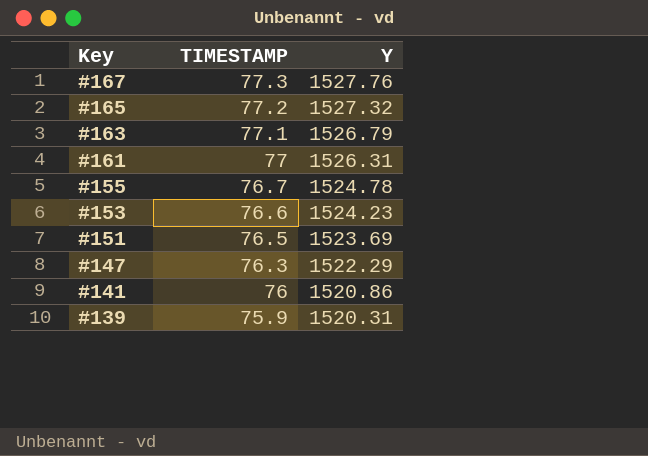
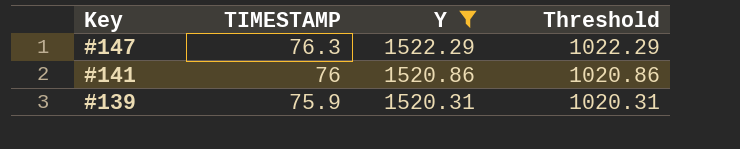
filter: none -> Y <= 1522.29
column Threshold | formula: none -> [Y] - 500

